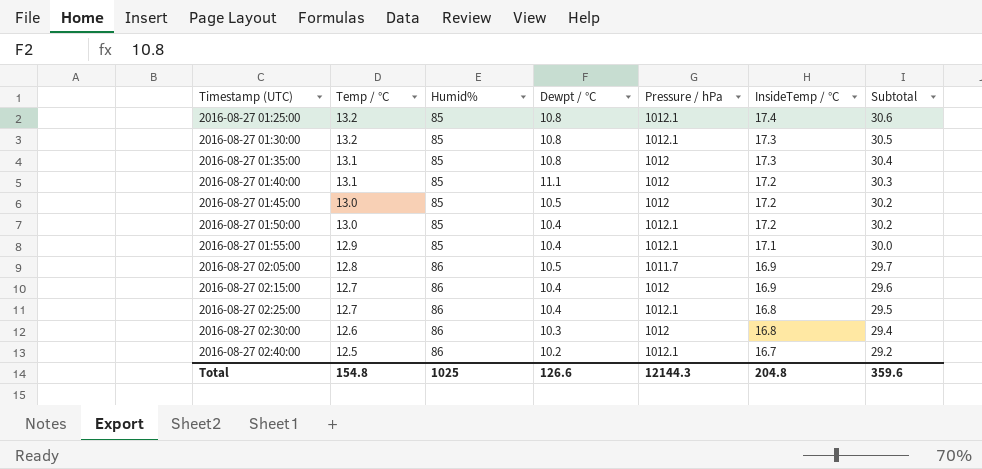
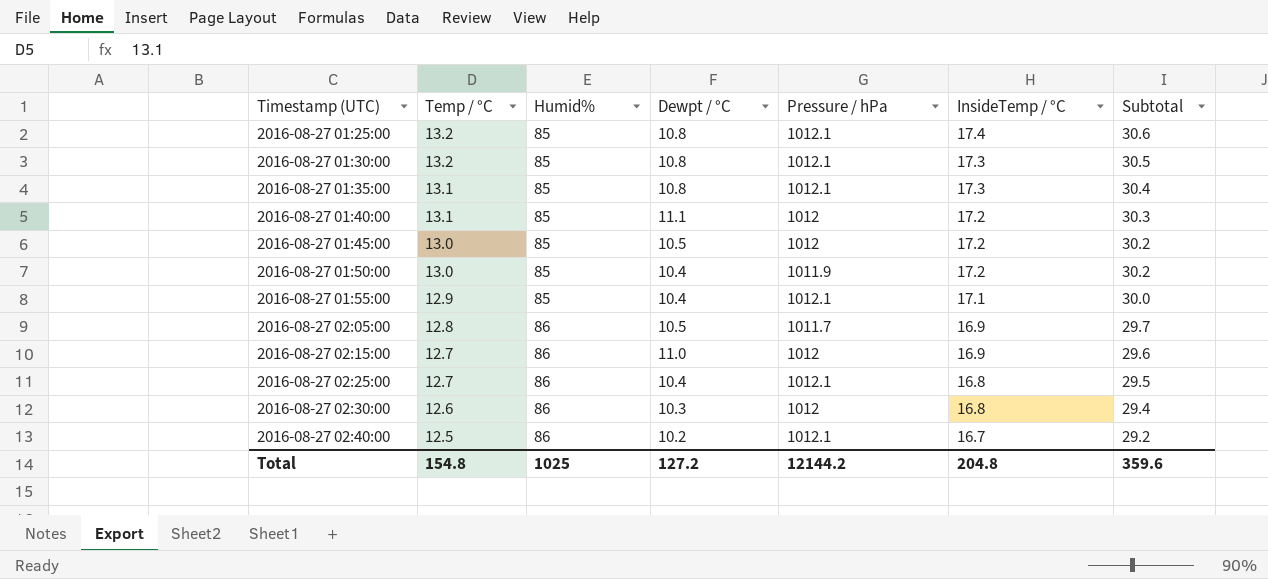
2016-08-27 01:35:00 | Pressure / hPa: 1012 -> 1012.1
2016-08-27 01:50:00 | Pressure / hPa: 1012.1 -> 1011.9
2016-08-27 02:15:00 | Dewpt / °C: 10.4 -> 11.0
Total | Dewpt / °C: 126.6 -> 127.2
Total | Pressure / hPa: 12144.3 -> 12144.2

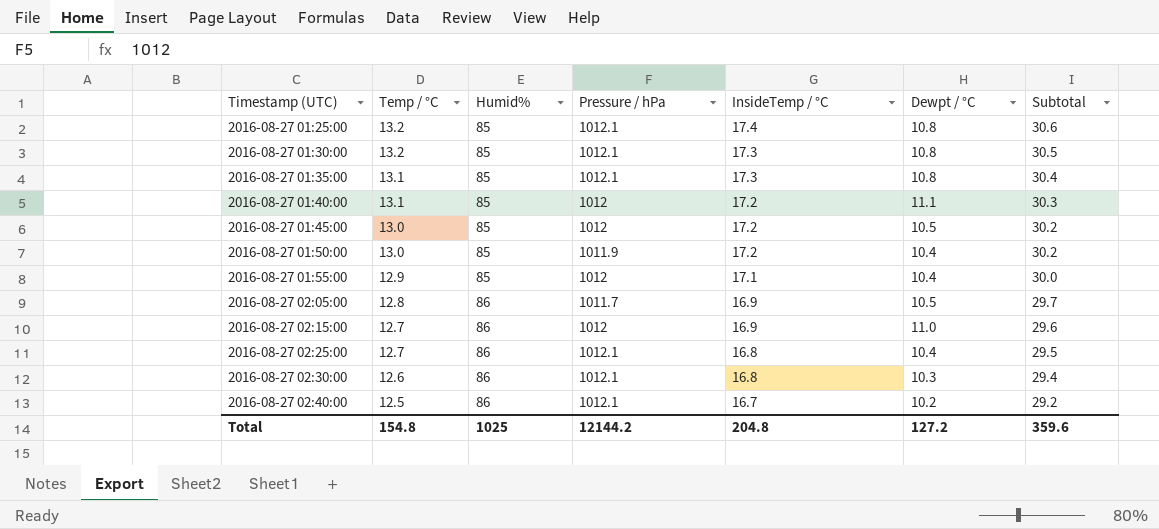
column Dewpt / °C | position: 4 -> 6
2016-08-27 01:55:00 | Pressure / hPa: 1012.1 -> 1012
2016-08-27 02:30:00 | Pressure / hPa: 1012 -> 1012.1

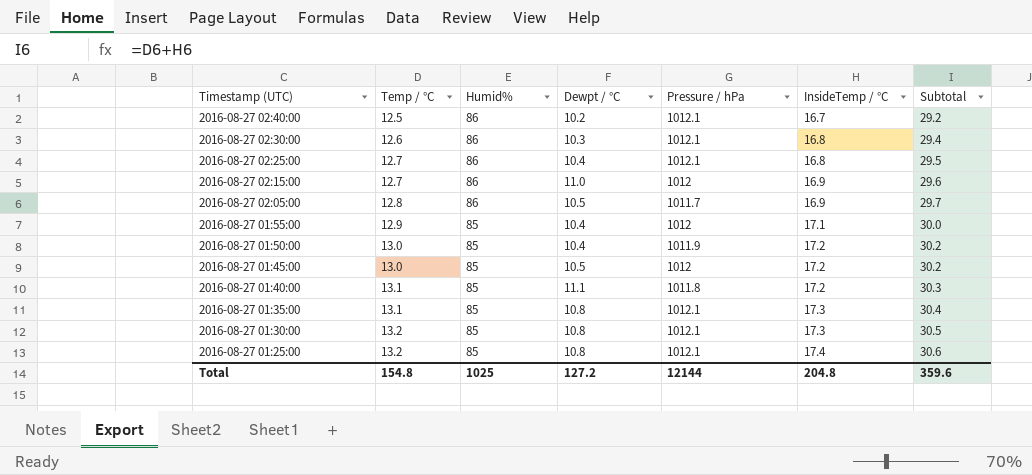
row order: Timestamp (UTC) ascending -> Timestamp (UTC) descending
column Dewpt / °C | position: 6 -> 4
2016-08-27 01:40:00 | Pressure / hPa: 1012 -> 1011.8
Total | Pressure / hPa: 12144.2 -> 12144

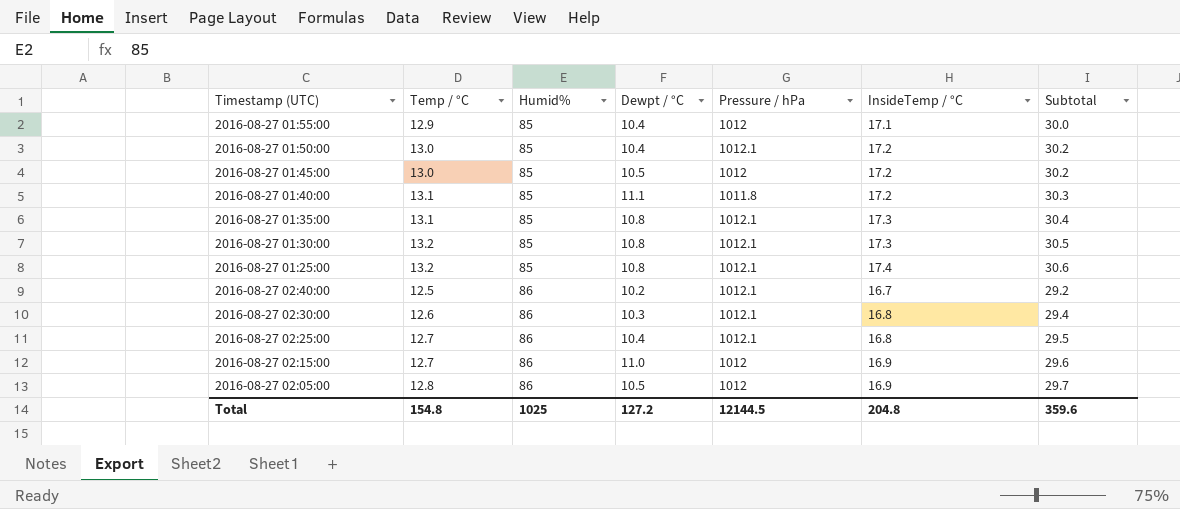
row order: Timestamp (UTC) descending -> Humid% ascending
2016-08-27 01:50:00 | Pressure / hPa: 1011.9 -> 1012.1
2016-08-27 02:05:00 | Pressure / hPa: 1011.7 -> 1012
Total | Pressure / hPa: 12144 -> 12144.5

